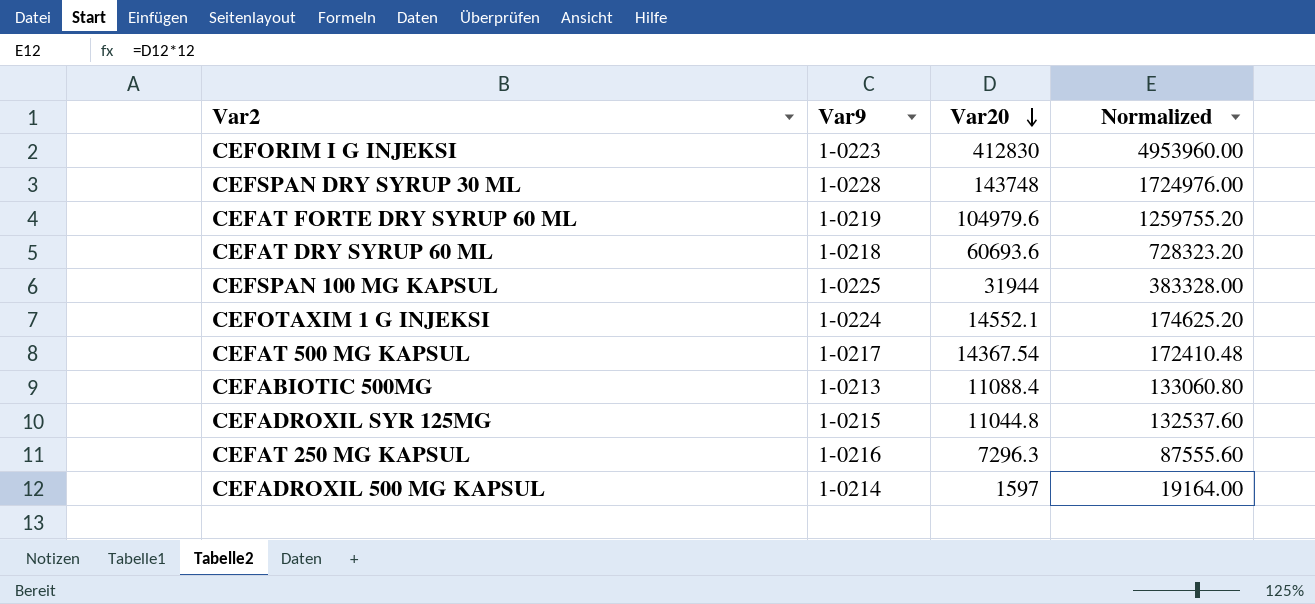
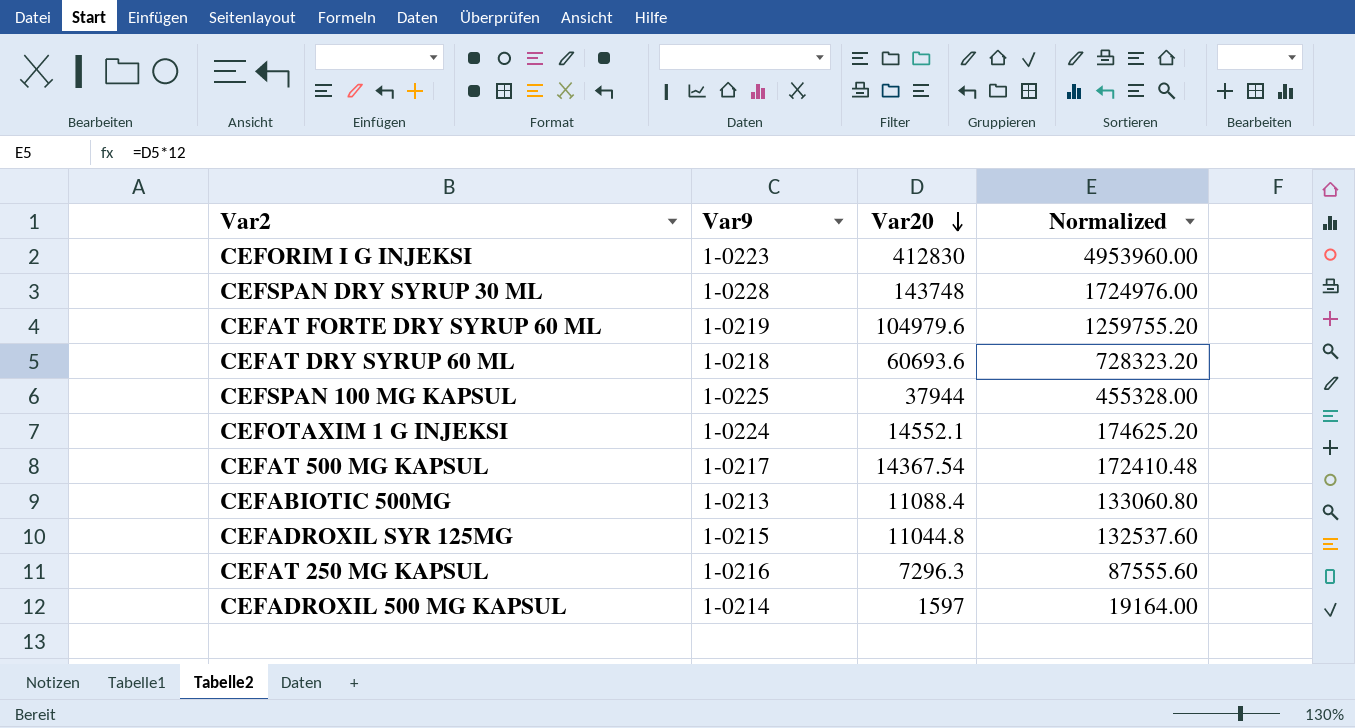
CEFSPAN 100 MG KAPSUL | Var20: 31944 -> 37944
CEFSPAN 100 MG KAPSUL | Normalized: 383328.00 -> 455328.00

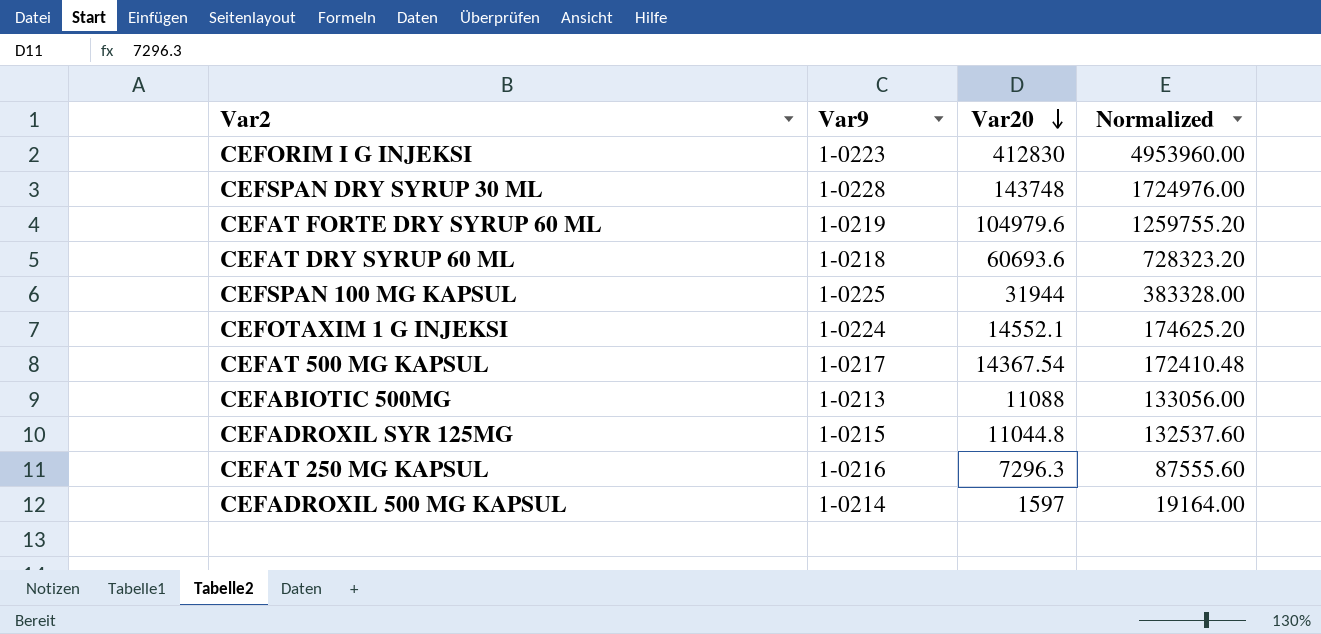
CEFSPAN 100 MG KAPSUL | Var20: 37944 -> 31944
CEFSPAN 100 MG KAPSUL | Normalized: 455328.00 -> 383328.00
CEFABIOTIC 500MG | Var20: 11088.4 -> 11088
CEFABIOTIC 500MG | Normalized: 133060.80 -> 133056.00

